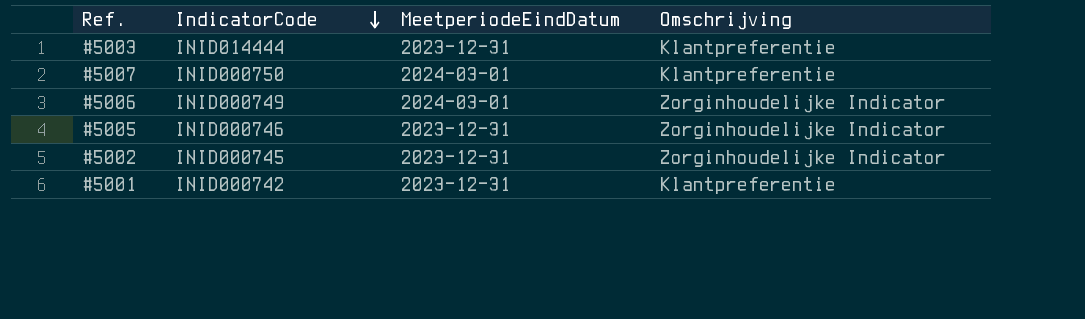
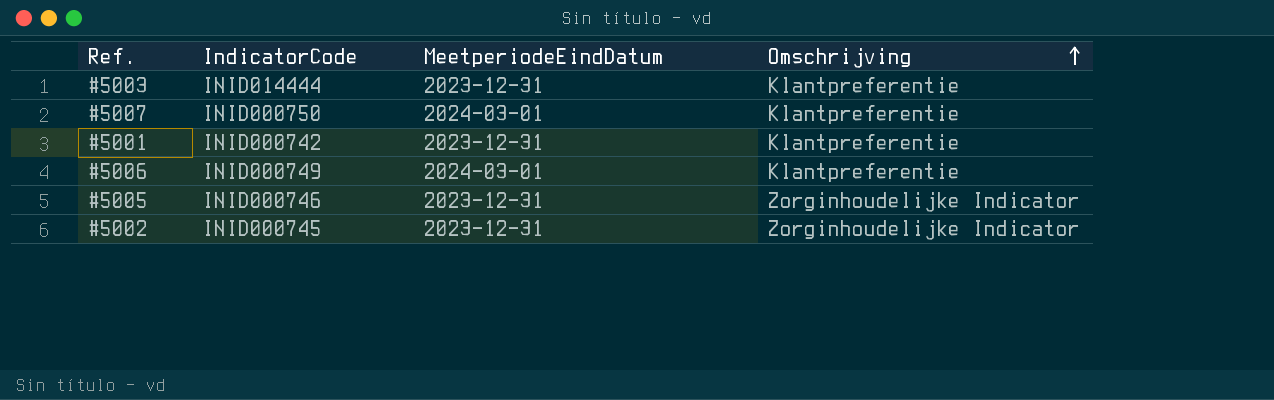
row order: IndicatorCode descending -> Omschrijving ascending
#5006 | Omschrijving: Zorginhoudelijke Indicator -> Klantpreferentie

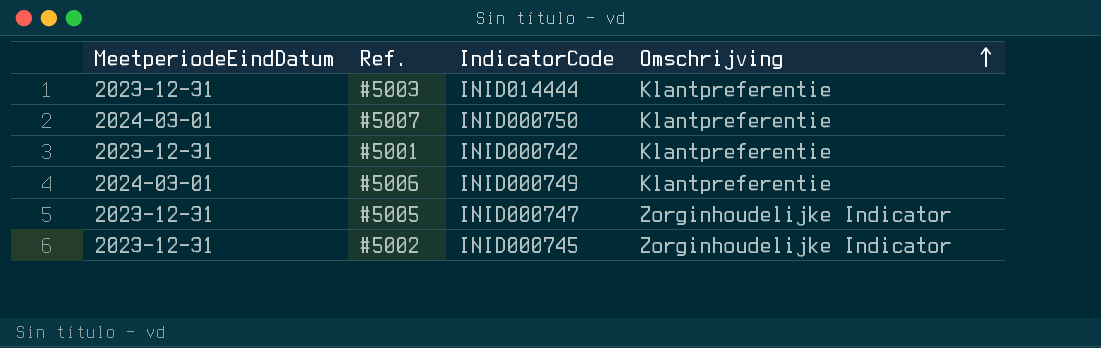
column MeetperiodeEindDatum | position: 3 -> 1
#5005 | IndicatorCode: INID000746 -> INID000747

